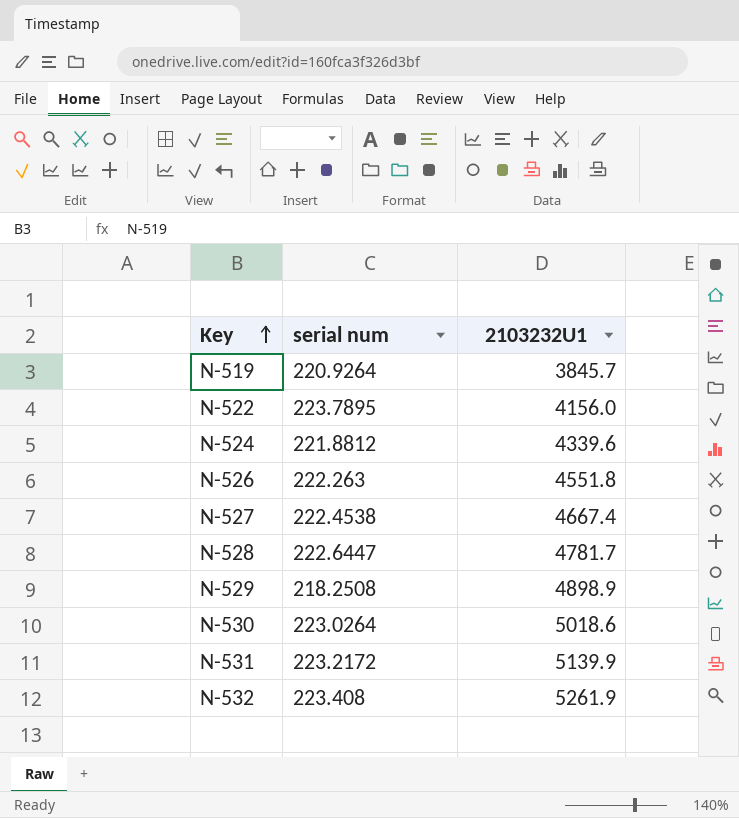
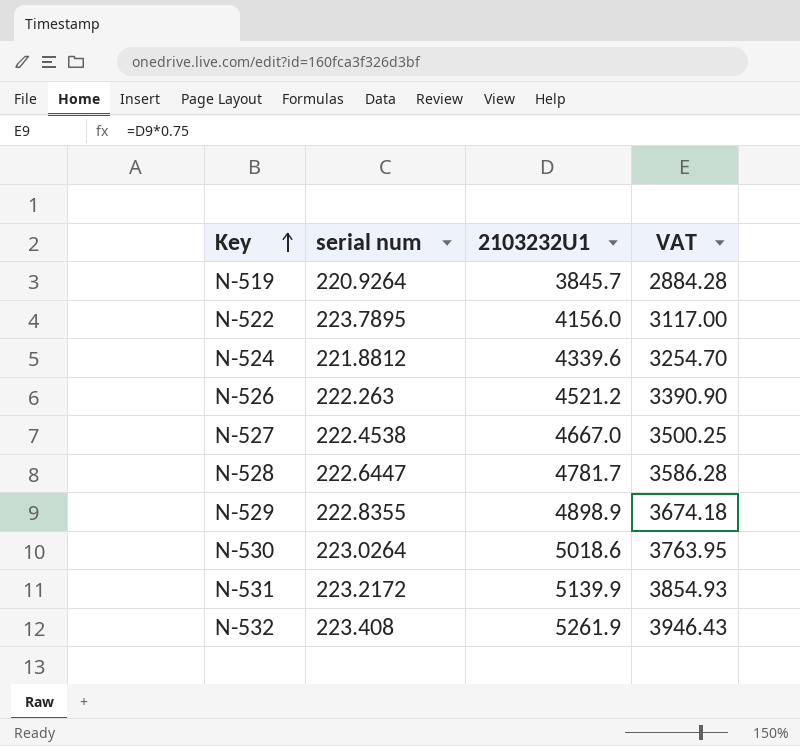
column VAT | formula: none -> [2103232U1] * 0.75
N-526 | 2103232U1: 4551.8 -> 4521.2
N-527 | 2103232U1: 4667.4 -> 4667.0
N-529 | serial num: 218.2508 -> 222.8355

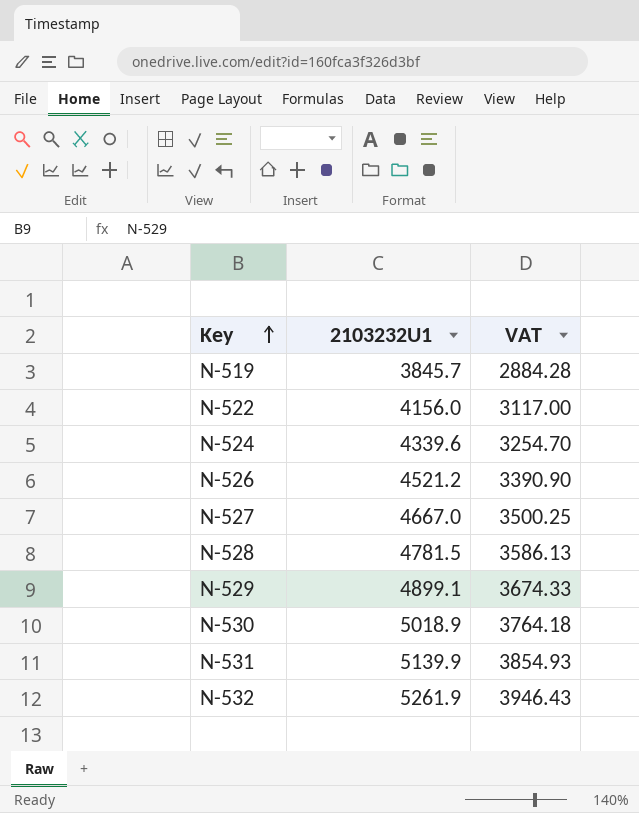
column serial num | position: 2 -> none
N-528 | 2103232U1: 4781.7 -> 4781.5
N-528 | VAT: 3586.28 -> 3586.13
N-529 | 2103232U1: 4898.9 -> 4899.1
N-529 | VAT: 3674.18 -> 3674.33
N-530 | 2103232U1: 5018.6 -> 5018.9
N-530 | VAT: 3763.95 -> 3764.18

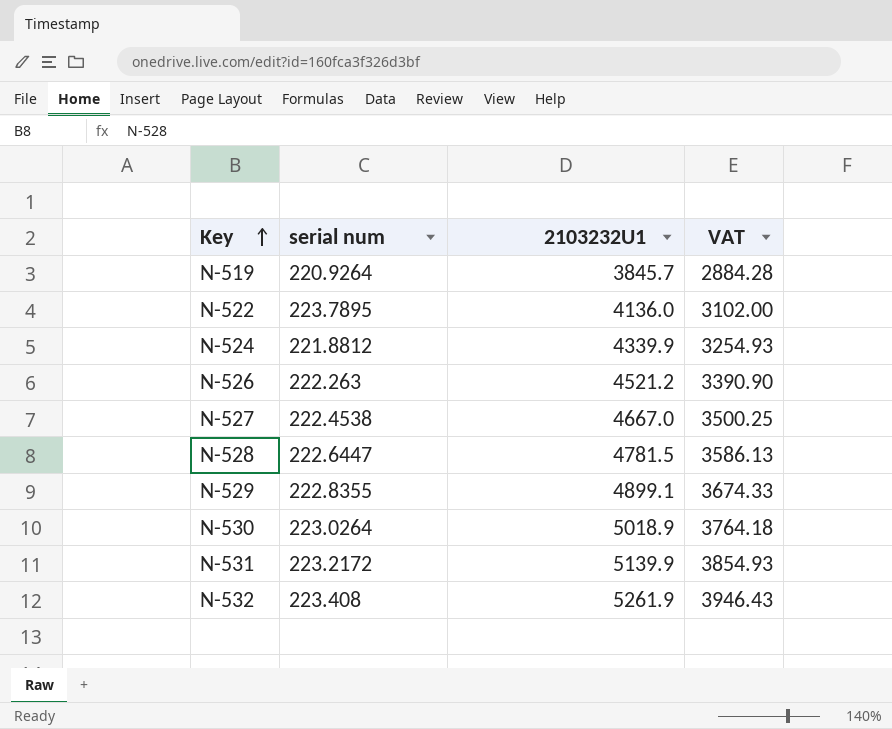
column serial num | position: none -> 2
N-522 | 2103232U1: 4156.0 -> 4136.0
N-522 | VAT: 3117.00 -> 3102.00
N-524 | 2103232U1: 4339.6 -> 4339.9
N-524 | VAT: 3254.70 -> 3254.93

